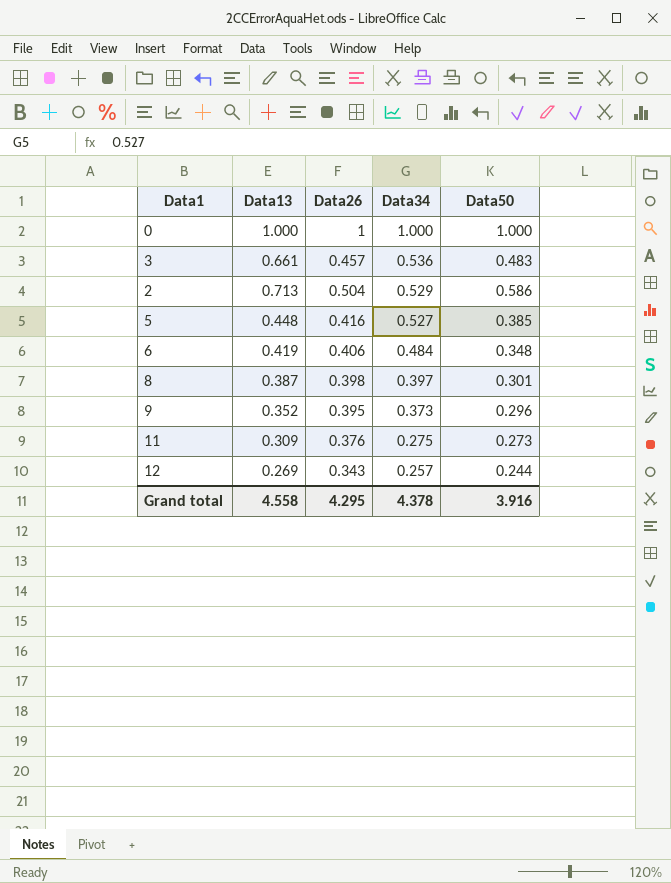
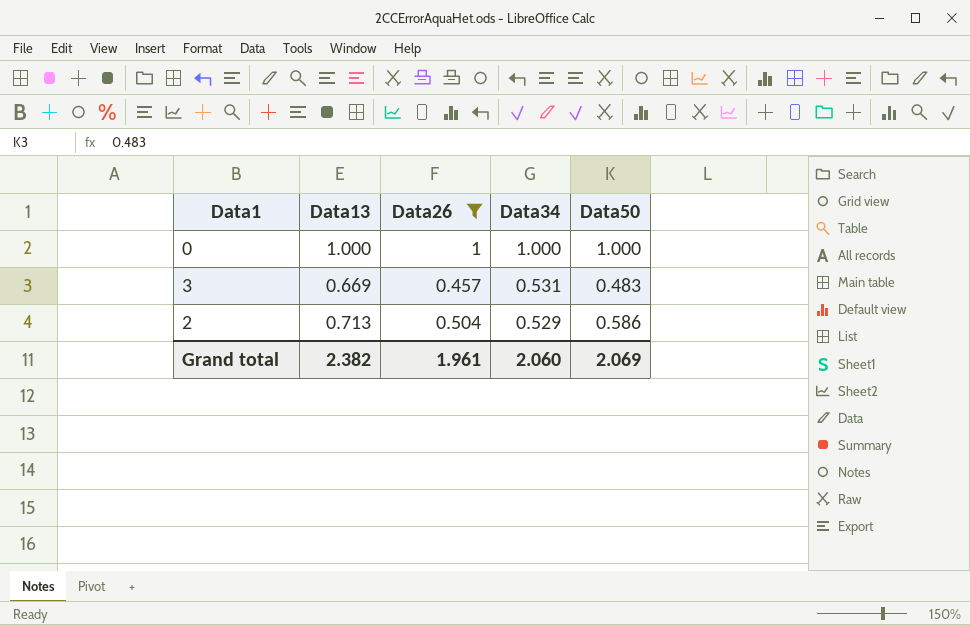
filter: none -> Data26 >= 0.457
3 | Data13: 0.661 -> 0.669
3 | Data34: 0.536 -> 0.531
Grand total | Data13: 4.558 -> 2.382
Grand total | Data26: 4.295 -> 1.961
Grand total | Data34: 4.378 -> 2.060
Grand total | Data50: 3.916 -> 2.069

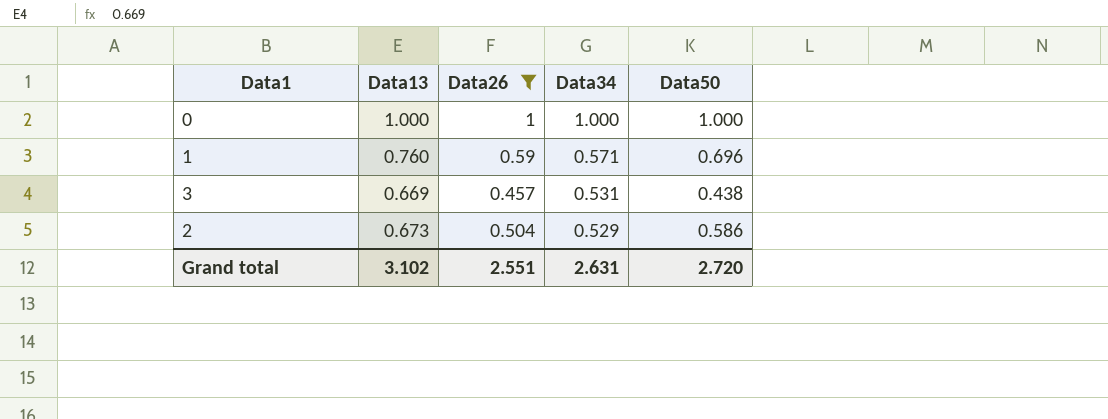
row 1: none -> 0.760 | 0.59 | 0.571 | 0.696
3 | Data50: 0.483 -> 0.438
2 | Data13: 0.713 -> 0.673
Grand total | Data13: 2.382 -> 3.102
Grand total | Data26: 1.961 -> 2.551
Grand total | Data34: 2.060 -> 2.631
Grand total | Data50: 2.069 -> 2.720

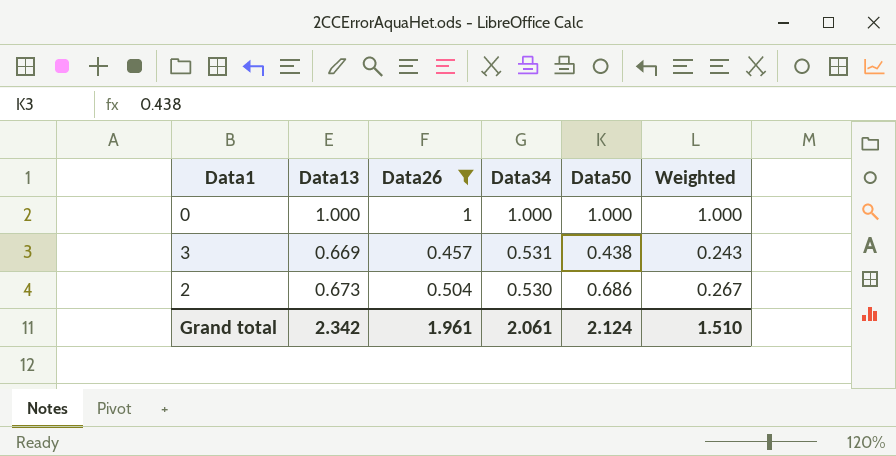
column Weighted | formula: none -> [Data26] * [Data34]
row 1: 0.760 | 0.59 | 0.571 | 0.696 -> none
2 | Data34: 0.529 -> 0.530
2 | Data50: 0.586 -> 0.686
Grand total | Data13: 3.102 -> 2.342
Grand total | Data26: 2.551 -> 1.961
Grand total | Data34: 2.631 -> 2.061
Grand total | Data50: 2.720 -> 2.124

